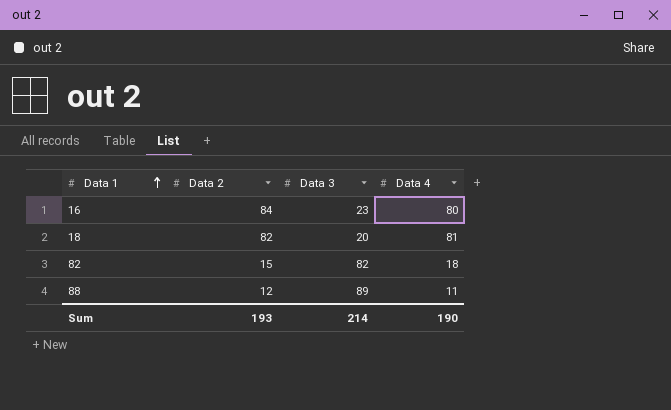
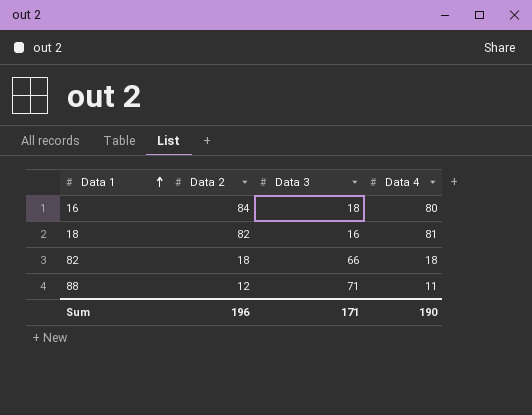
16 | Data 3: 23 -> 18
18 | Data 3: 20 -> 16
82 | Data 2: 15 -> 18
82 | Data 3: 82 -> 66
88 | Data 3: 89 -> 71
Sum | Data 2: 193 -> 196
Sum | Data 3: 214 -> 171

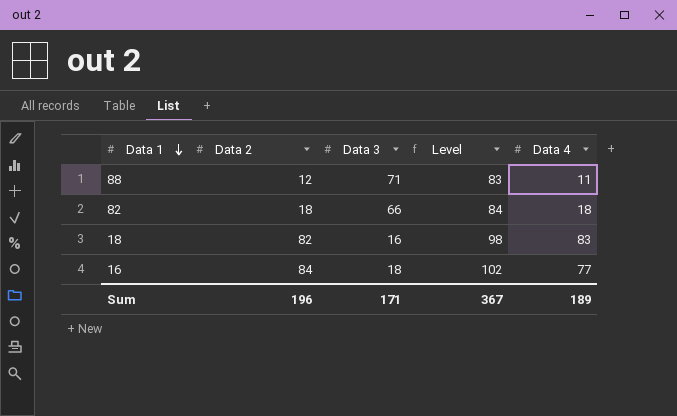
row order: Data 1 ascending -> Data 1 descending
column Level | formula: none -> [Data 2] + [Data 3]
18 | Data 4: 81 -> 83
16 | Data 4: 80 -> 77
Sum | Data 4: 190 -> 189

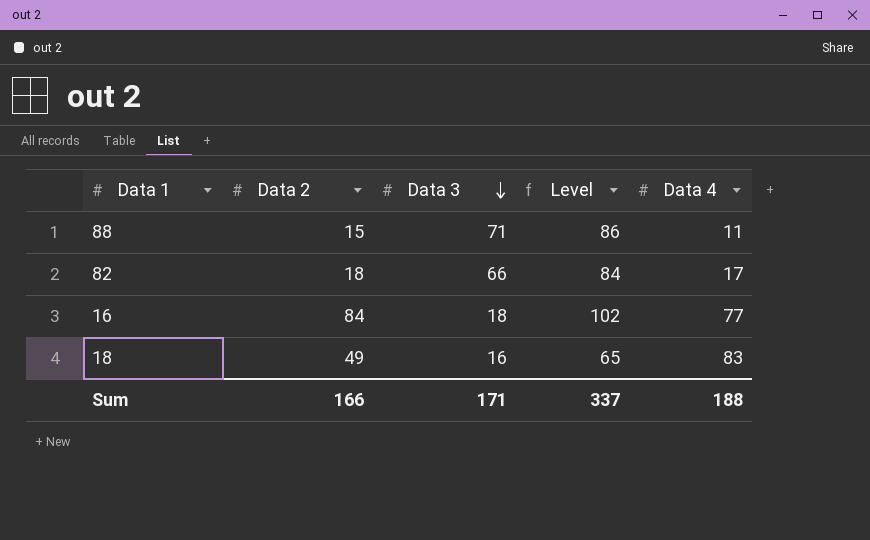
row order: Data 1 descending -> Data 3 descending
88 | Data 2: 12 -> 15
88 | Level: 83 -> 86
82 | Data 4: 18 -> 17
18 | Data 2: 82 -> 49
18 | Level: 98 -> 65
Sum | Data 2: 196 -> 166
Sum | Level: 367 -> 337
Sum | Data 4: 189 -> 188

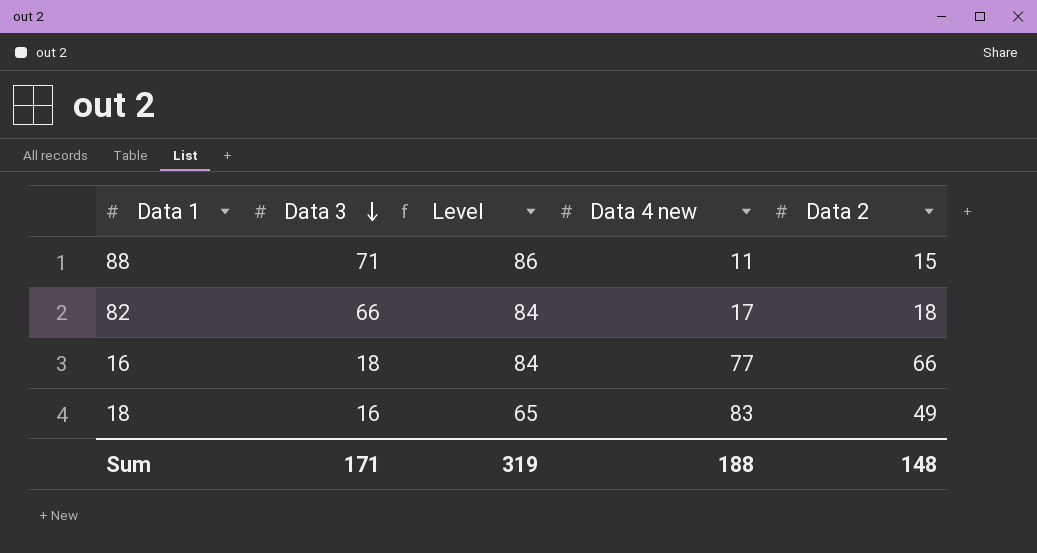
column name: Data 4 -> Data 4 new
column Data 2 | position: 2 -> 5
16 | Level: 102 -> 84
16 | Data 2: 84 -> 66
Sum | Level: 337 -> 319
Sum | Data 2: 166 -> 148

